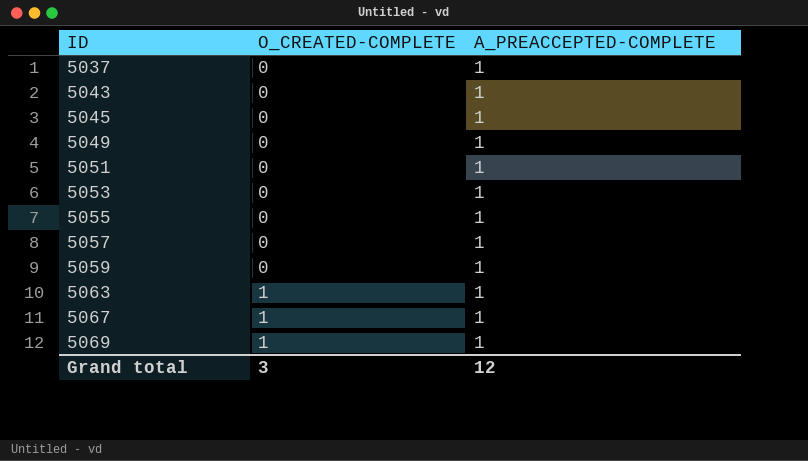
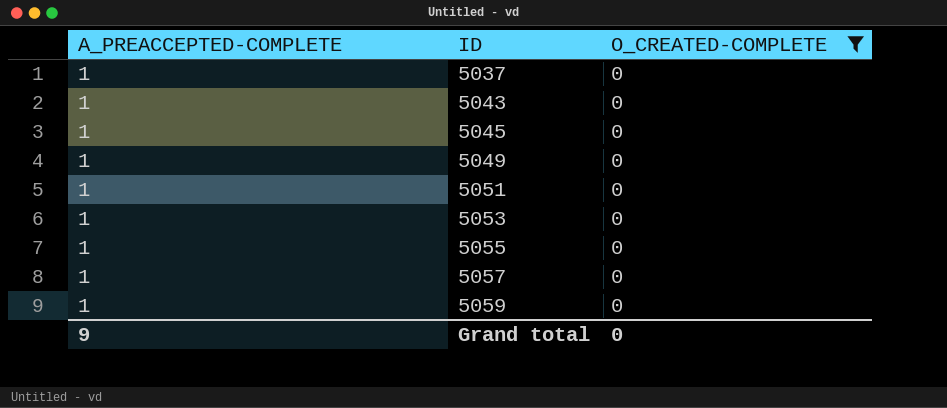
filter: none -> O_CREATED-COMPLETE = 0
column A_PREACCEPTED-COMPLETE | position: 3 -> 1
Grand total | A_PREACCEPTED-COMPLETE: 12 -> 9
Grand total | O_CREATED-COMPLETE: 3 -> 0

